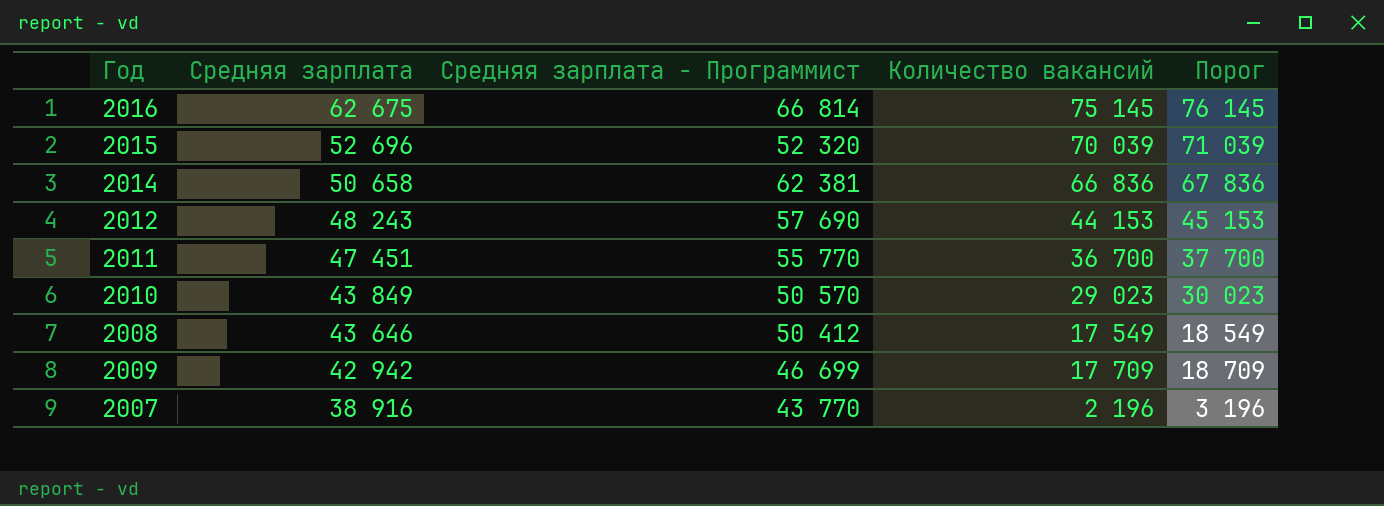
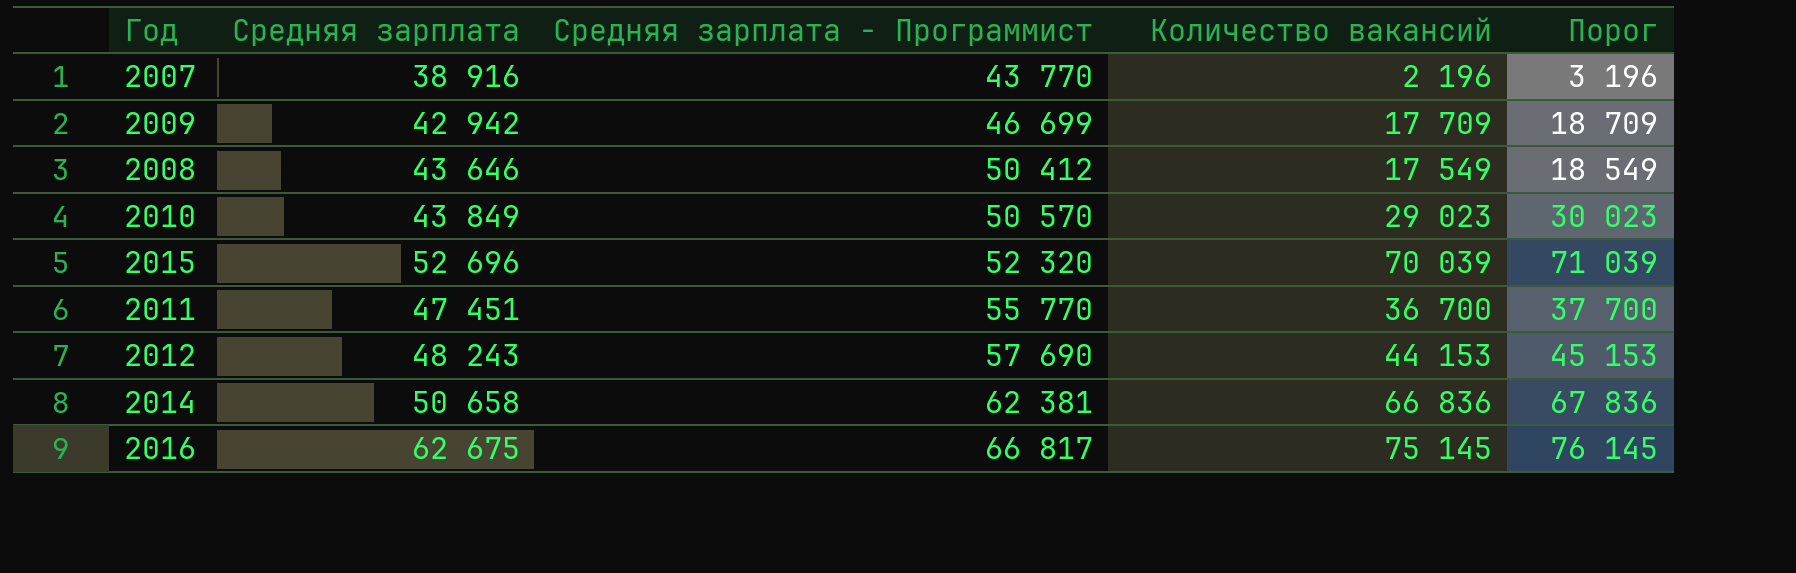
row order: Средняя зарплата descending -> Средняя зарплата - Программист ascending
2016 | Средняя зарплата - Программист: 66 814 -> 66 817

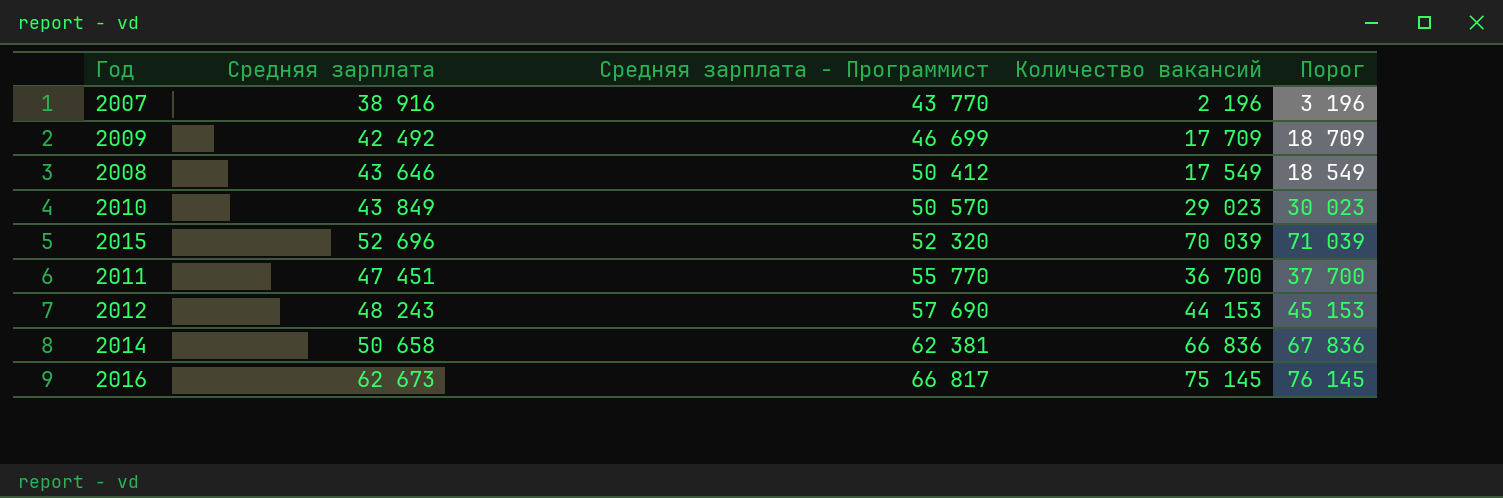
2009 | Средняя зарплата: 42 942 -> 42 492
2016 | Средняя зарплата: 62 675 -> 62 673

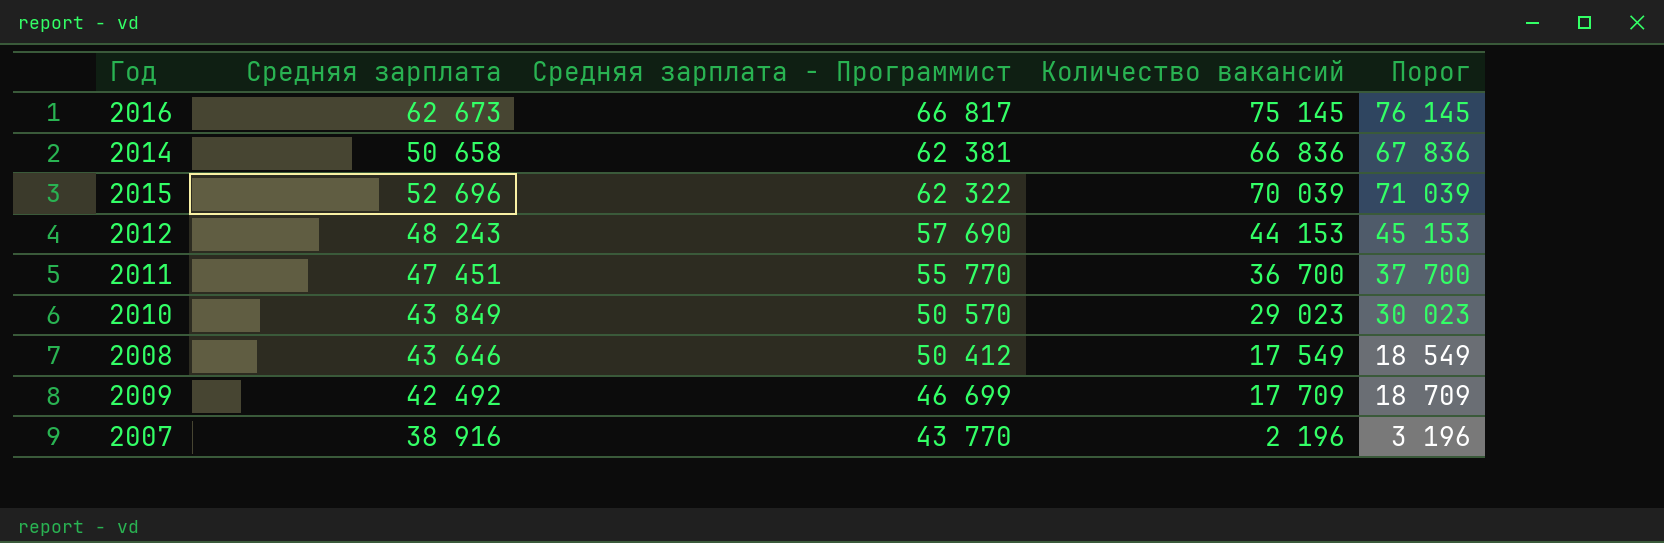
row order: Средняя зарплата - Программист ascending -> Средняя зарплата - Программист descending
2015 | Средняя зарплата - Программист: 52 320 -> 62 322

